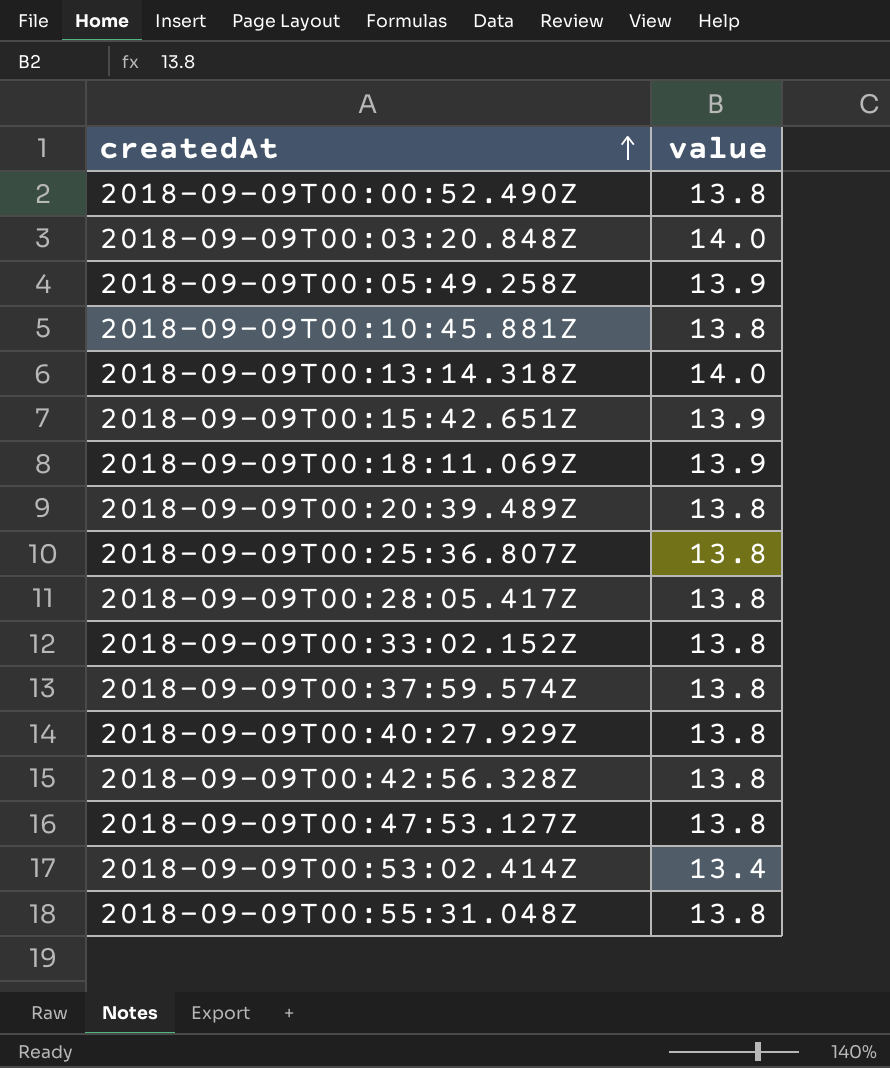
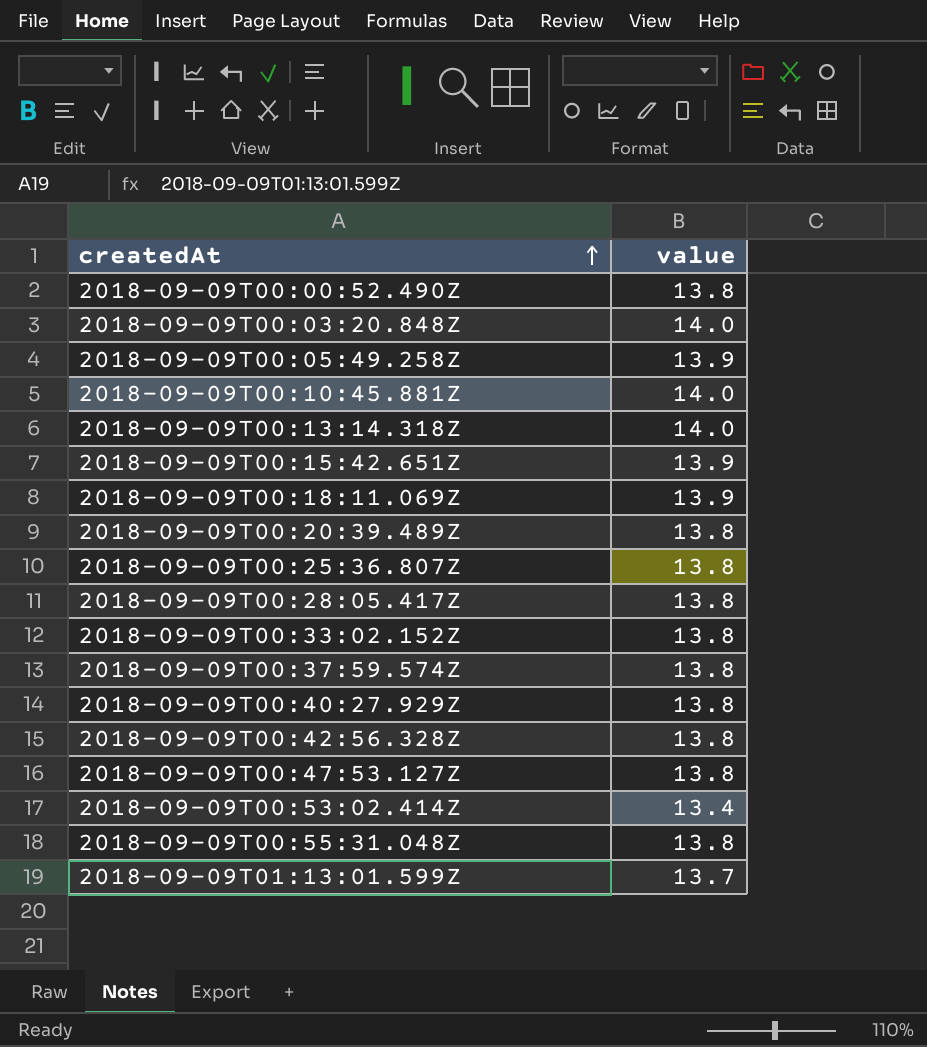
2018-09-09T00:10:45.881Z | value: 13.8 -> 14.0
row 2018-09-09T01:13:01.599Z: none -> 13.7

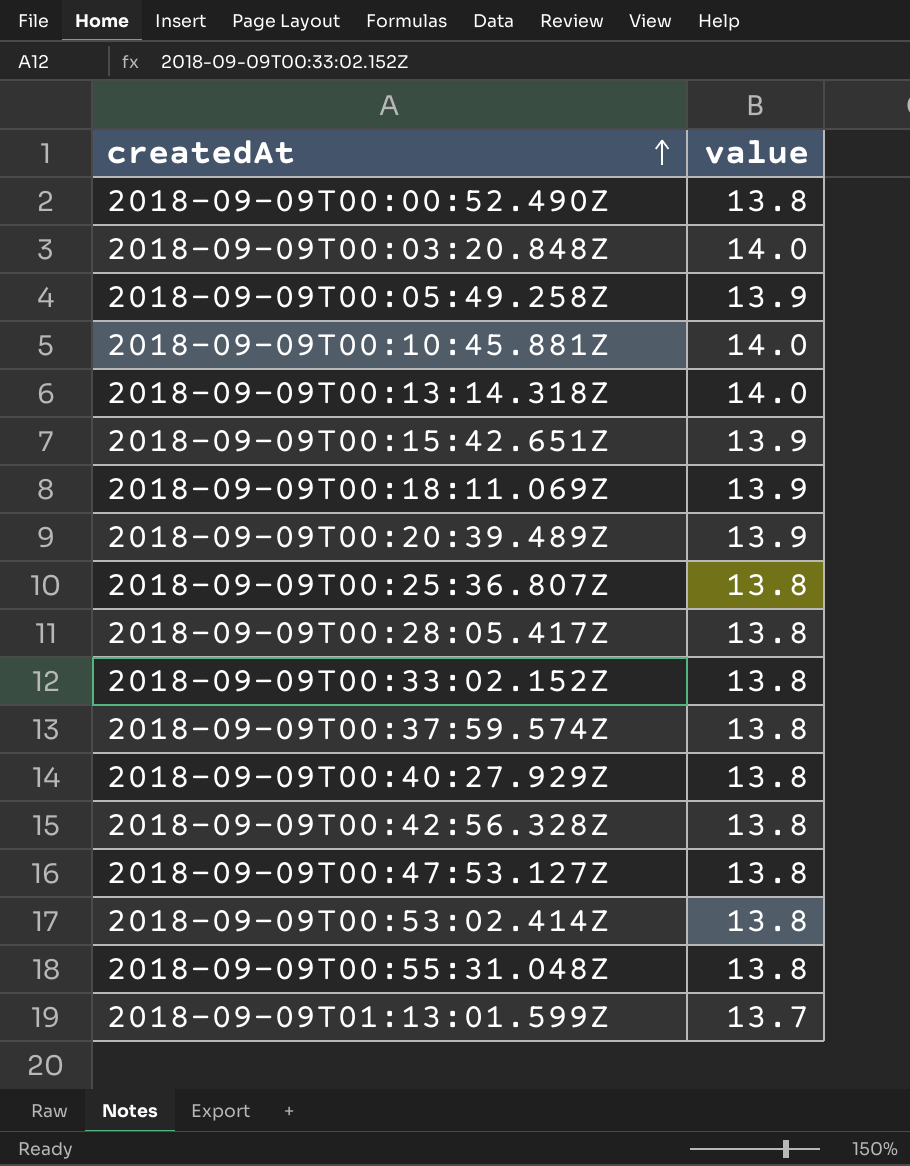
2018-09-09T00:20:39.489Z | value: 13.8 -> 13.9
2018-09-09T00:53:02.414Z | value: 13.4 -> 13.8

